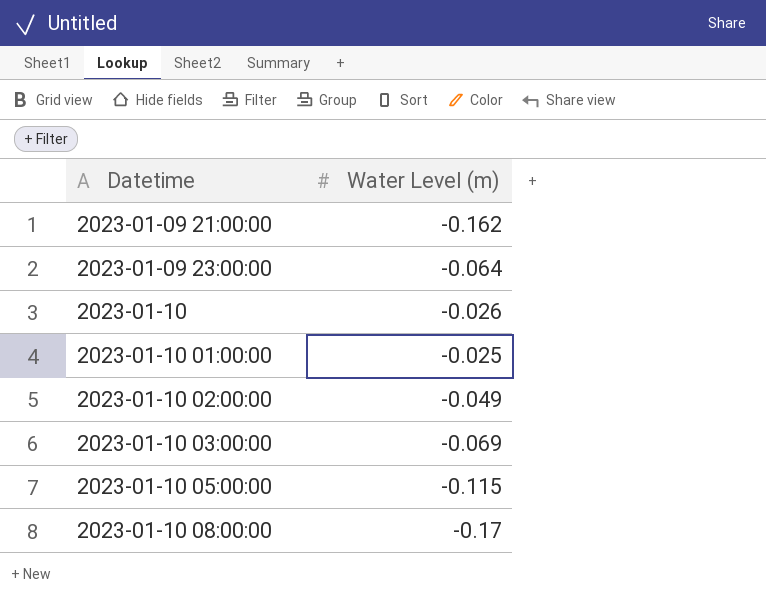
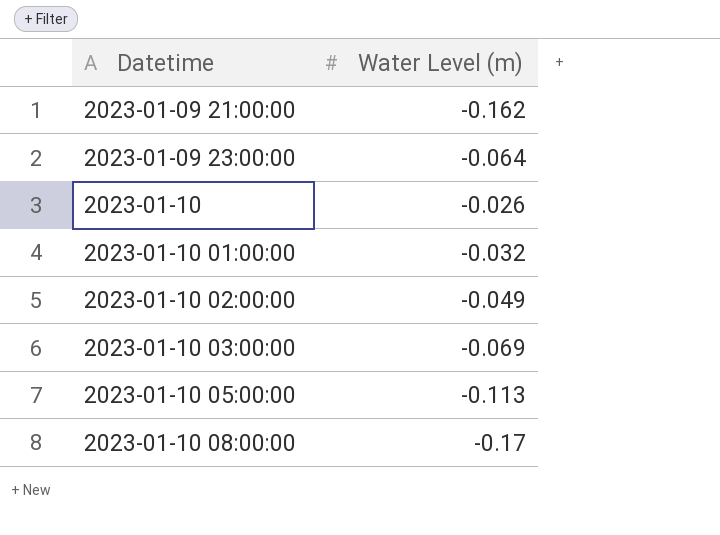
2023-01-10 01:00:00 | Water Level (m): -0.025 -> -0.032
2023-01-10 05:00:00 | Water Level (m): -0.115 -> -0.113

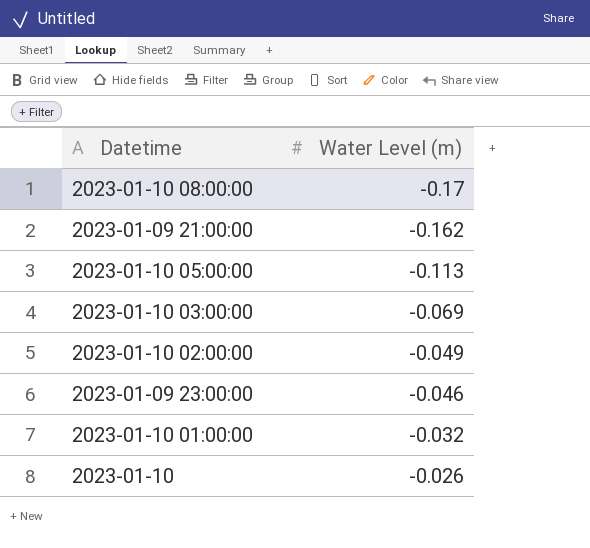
row order: Datetime ascending -> Water Level (m) ascending
2023-01-09 23:00:00 | Water Level (m): -0.064 -> -0.046

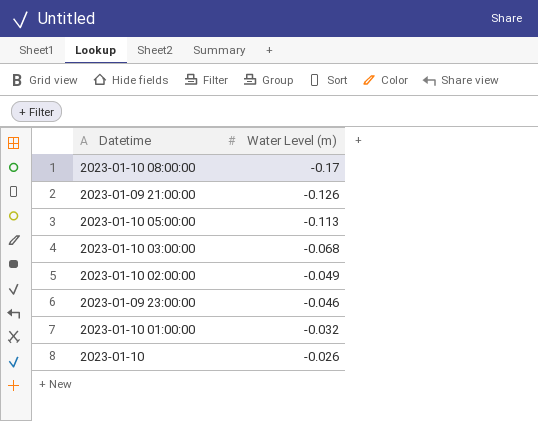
2023-01-09 21:00:00 | Water Level (m): -0.162 -> -0.126
2023-01-10 03:00:00 | Water Level (m): -0.069 -> -0.068

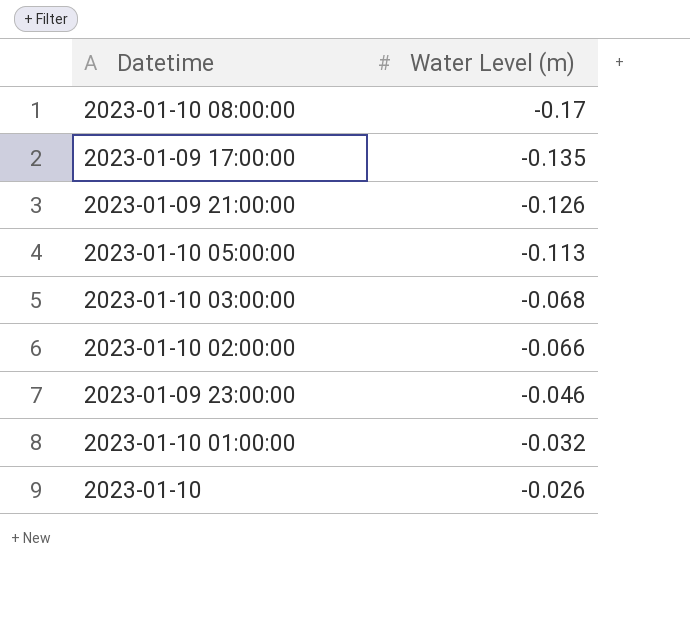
row 2023-01-09 17:00:00: none -> -0.135
2023-01-10 02:00:00 | Water Level (m): -0.049 -> -0.066

